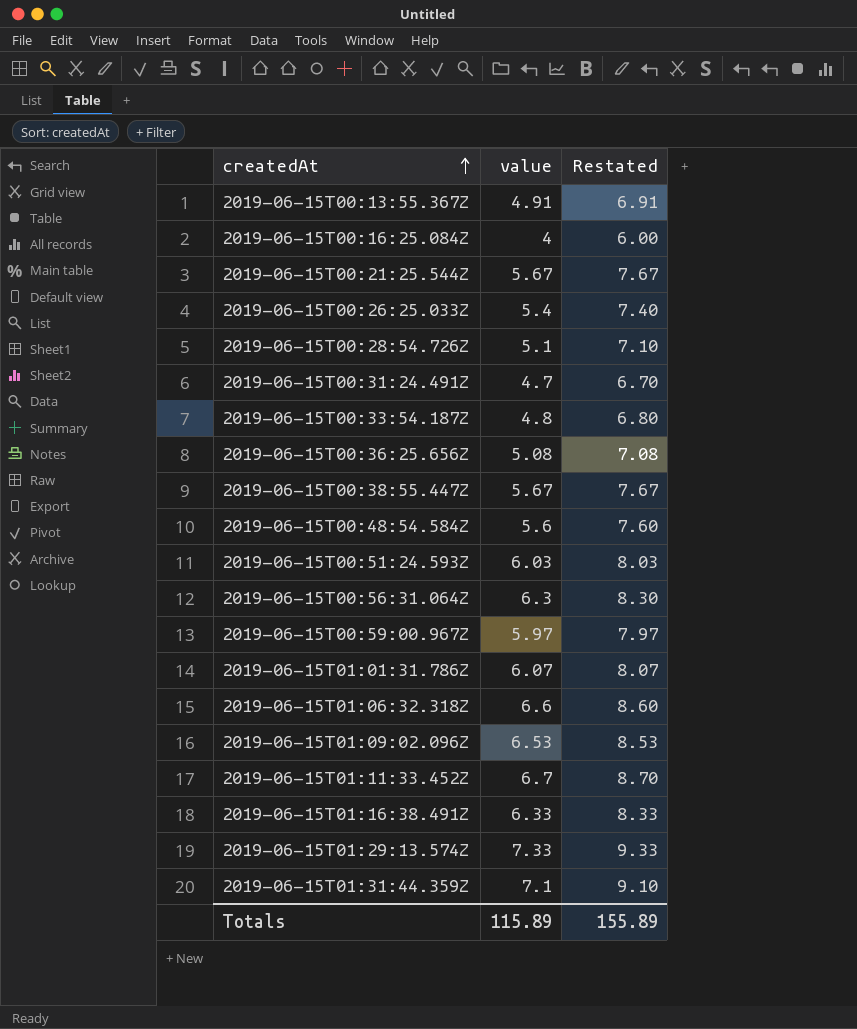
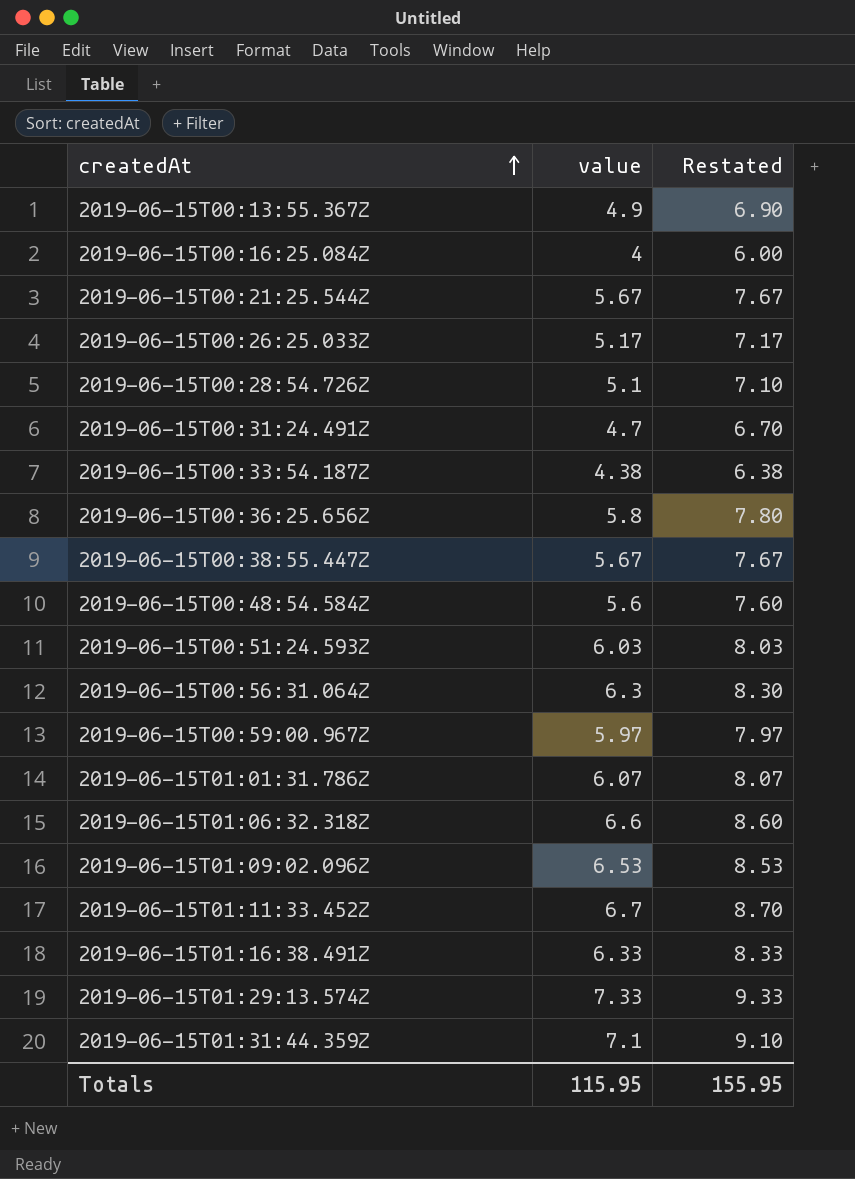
2019-06-15T00:13:55.367Z | value: 4.91 -> 4.9
2019-06-15T00:13:55.367Z | Restated: 6.91 -> 6.90
2019-06-15T00:26:25.033Z | value: 5.4 -> 5.17
2019-06-15T00:26:25.033Z | Restated: 7.40 -> 7.17
2019-06-15T00:33:54.187Z | value: 4.8 -> 4.38
2019-06-15T00:33:54.187Z | Restated: 6.80 -> 6.38
2019-06-15T00:36:25.656Z | value: 5.08 -> 5.8
2019-06-15T00:36:25.656Z | Restated: 7.08 -> 7.80
Totals | value: 115.89 -> 115.95
Totals | Restated: 155.89 -> 155.95

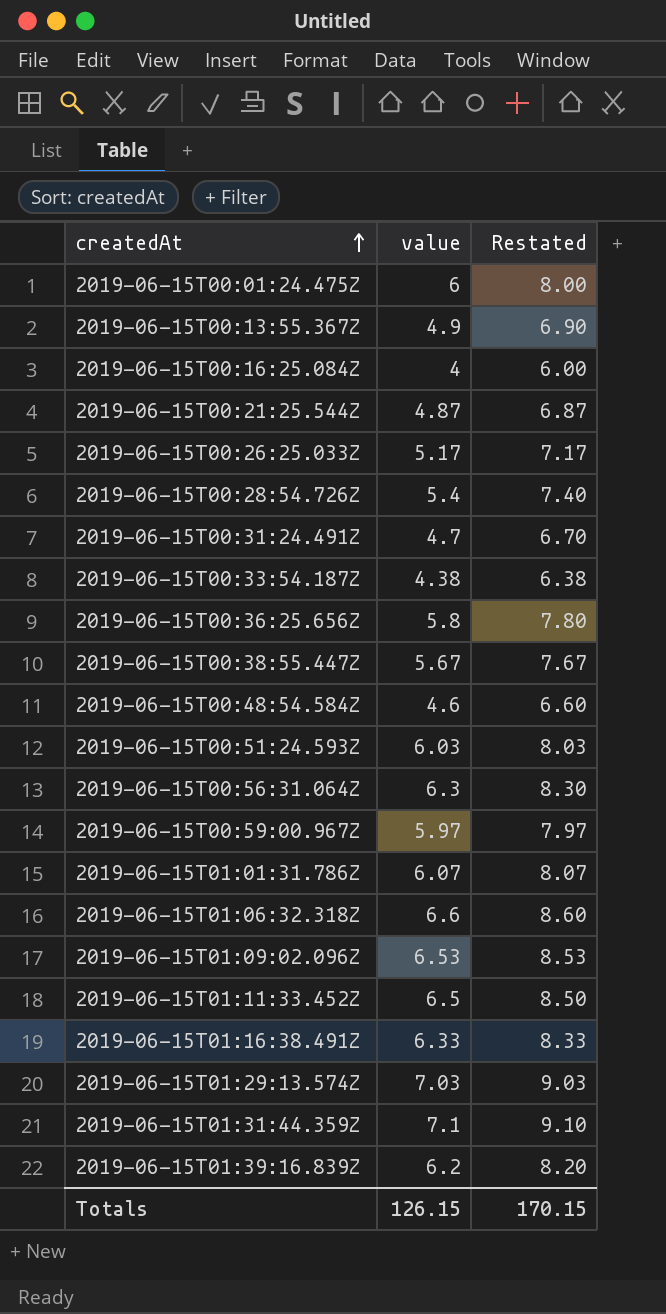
row 2019-06-15T00:01:24.475Z: none -> 6 | 8.00
2019-06-15T00:21:25.544Z | value: 5.67 -> 4.87
2019-06-15T00:21:25.544Z | Restated: 7.67 -> 6.87
2019-06-15T00:28:54.726Z | value: 5.1 -> 5.4
2019-06-15T00:28:54.726Z | Restated: 7.10 -> 7.40
2019-06-15T00:48:54.584Z | value: 5.6 -> 4.6
2019-06-15T00:48:54.584Z | Restated: 7.60 -> 6.60
2019-06-15T01:11:33.452Z | value: 6.7 -> 6.5
2019-06-15T01:11:33.452Z | Restated: 8.70 -> 8.50
2019-06-15T01:29:13.574Z | value: 7.33 -> 7.03
2019-06-15T01:29:13.574Z | Restated: 9.33 -> 9.03
row 2019-06-15T01:39:16.839Z: none -> 6.2 | 8.20
Totals | value: 115.95 -> 126.15
Totals | Restated: 155.95 -> 170.15

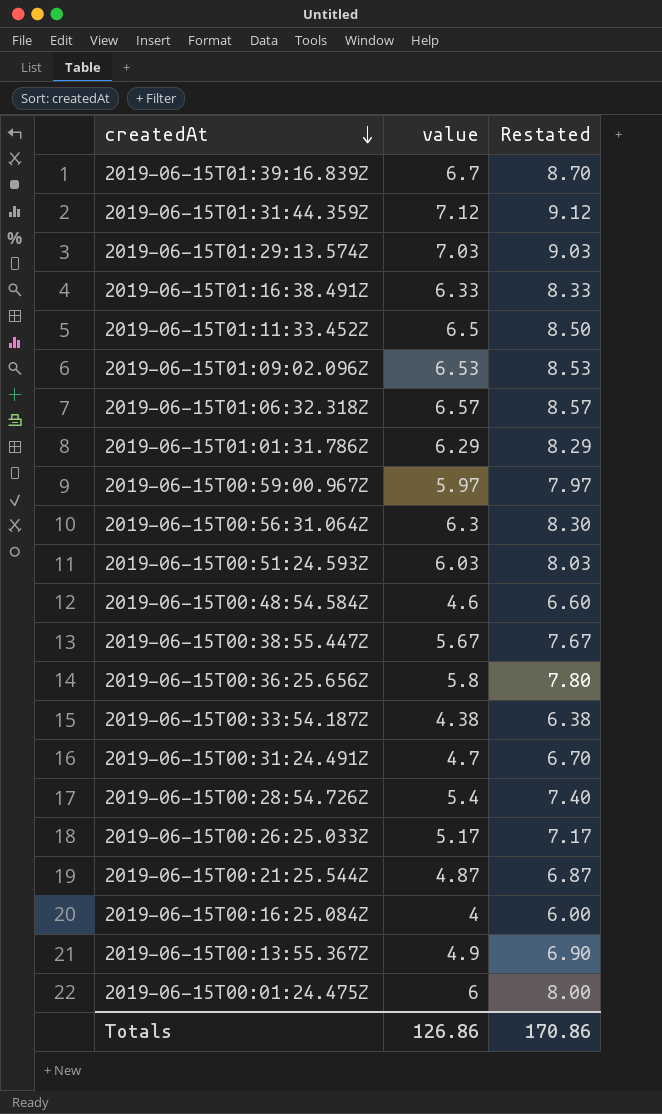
row order: createdAt ascending -> createdAt descending
2019-06-15T01:39:16.839Z | value: 6.2 -> 6.7
2019-06-15T01:39:16.839Z | Restated: 8.20 -> 8.70
2019-06-15T01:31:44.359Z | value: 7.1 -> 7.12
2019-06-15T01:31:44.359Z | Restated: 9.10 -> 9.12
2019-06-15T01:06:32.318Z | value: 6.6 -> 6.57
2019-06-15T01:06:32.318Z | Restated: 8.60 -> 8.57
2019-06-15T01:01:31.786Z | value: 6.07 -> 6.29
2019-06-15T01:01:31.786Z | Restated: 8.07 -> 8.29
Totals | value: 126.15 -> 126.86
Totals | Restated: 170.15 -> 170.86

